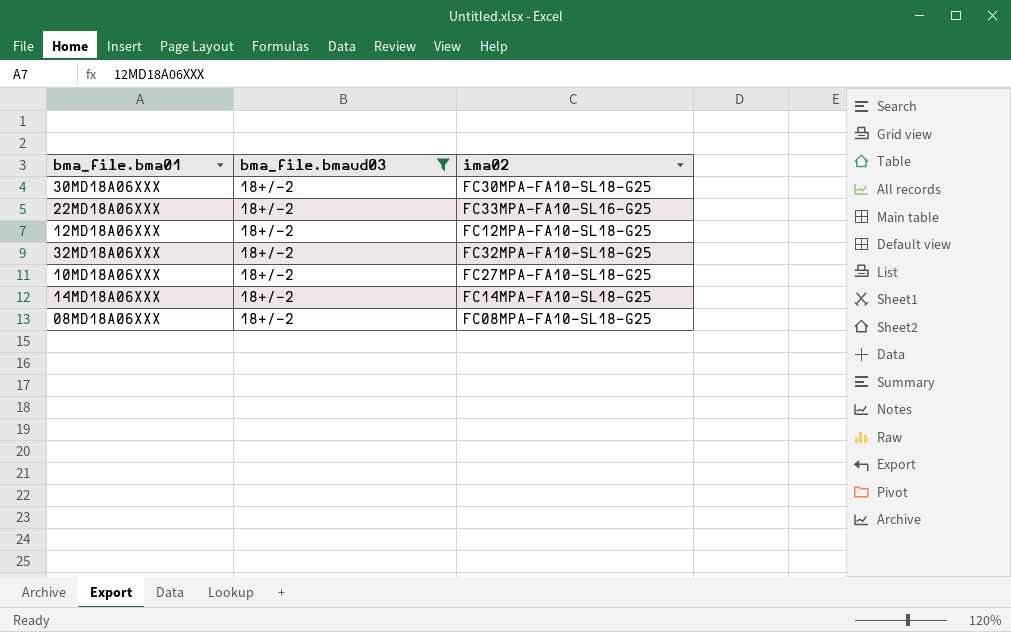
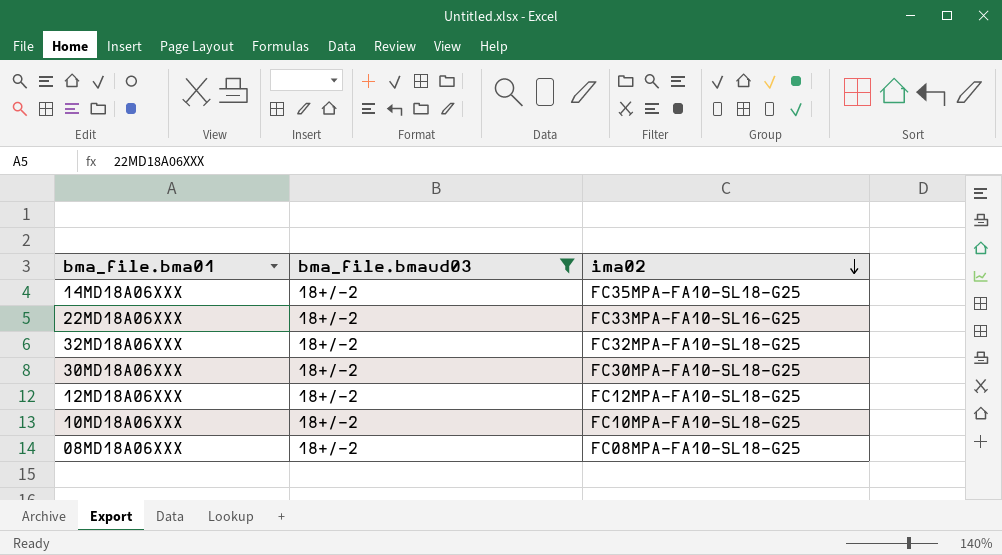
row order: none -> ima02 descending
14MD18A06XXX | ima02: FC14MPA-FA10-SL18-G25 -> FC35MPA-FA10-SL18-G25
10MD18A06XXX | ima02: FC27MPA-FA10-SL18-G25 -> FC10MPA-FA10-SL18-G25

